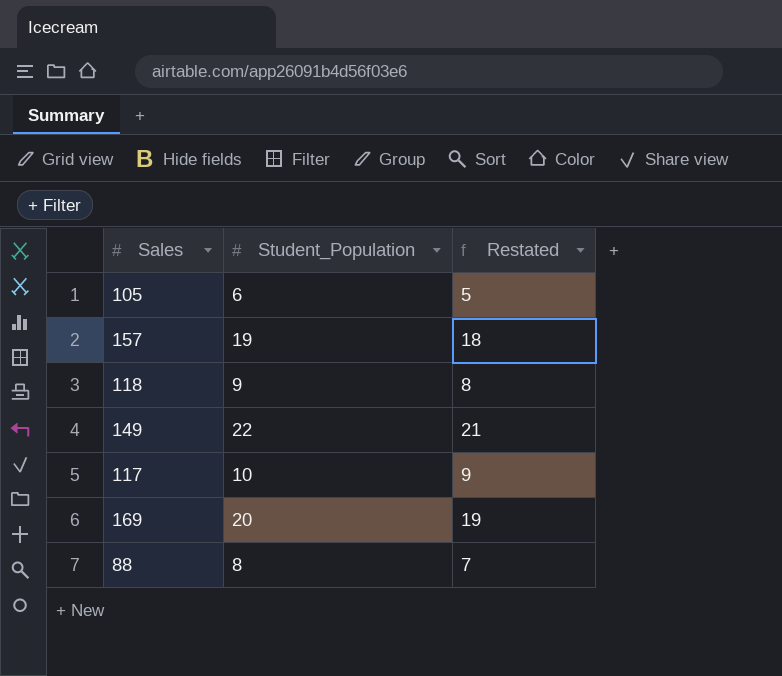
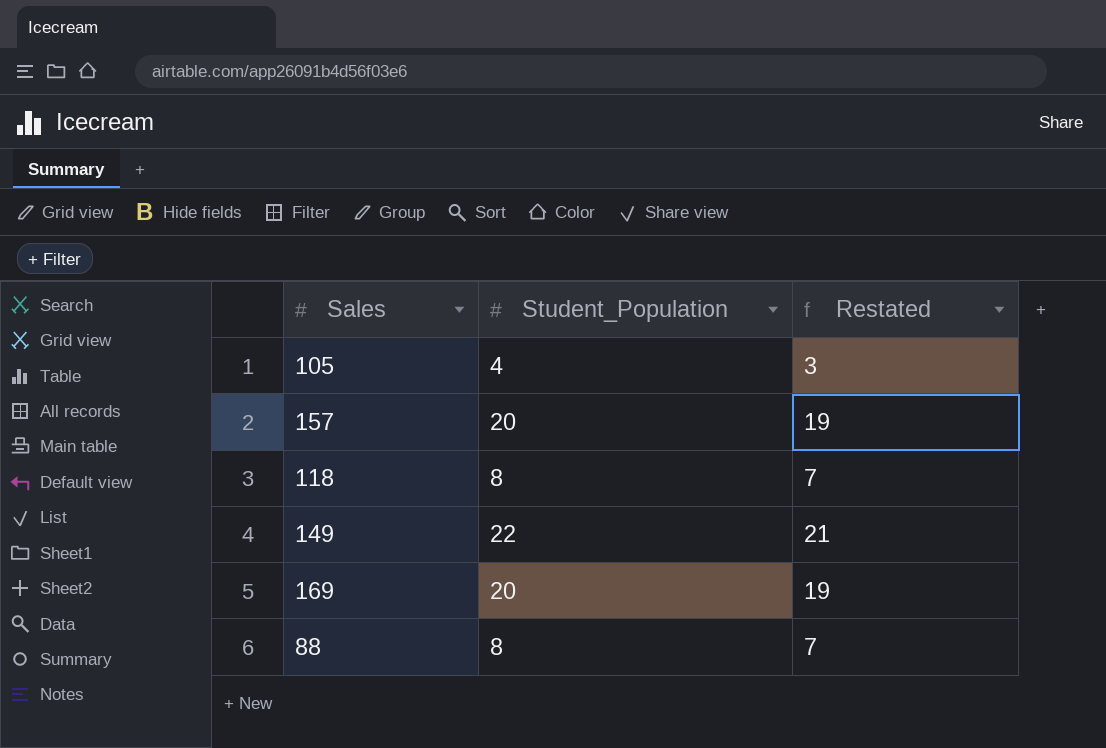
row 117: 10 | 9 -> none
105 | Student_Population: 6 -> 4
105 | Restated: 5 -> 3
157 | Student_Population: 19 -> 20
157 | Restated: 18 -> 19
118 | Student_Population: 9 -> 8
118 | Restated: 8 -> 7

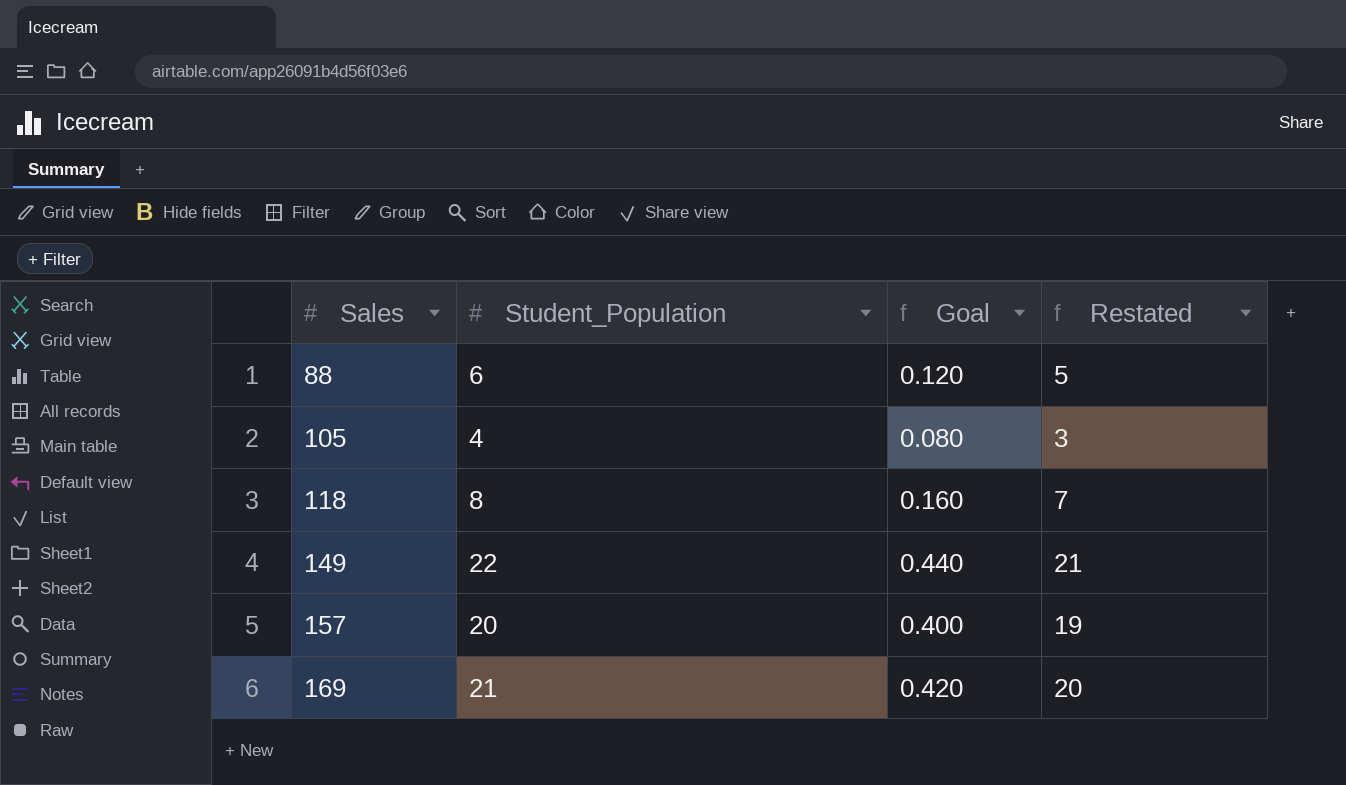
row order: none -> Sales ascending
column Goal | formula: none -> [Student_Population] * 0.02
88 | Student_Population: 8 -> 6
88 | Restated: 7 -> 5
169 | Student_Population: 20 -> 21
169 | Restated: 19 -> 20

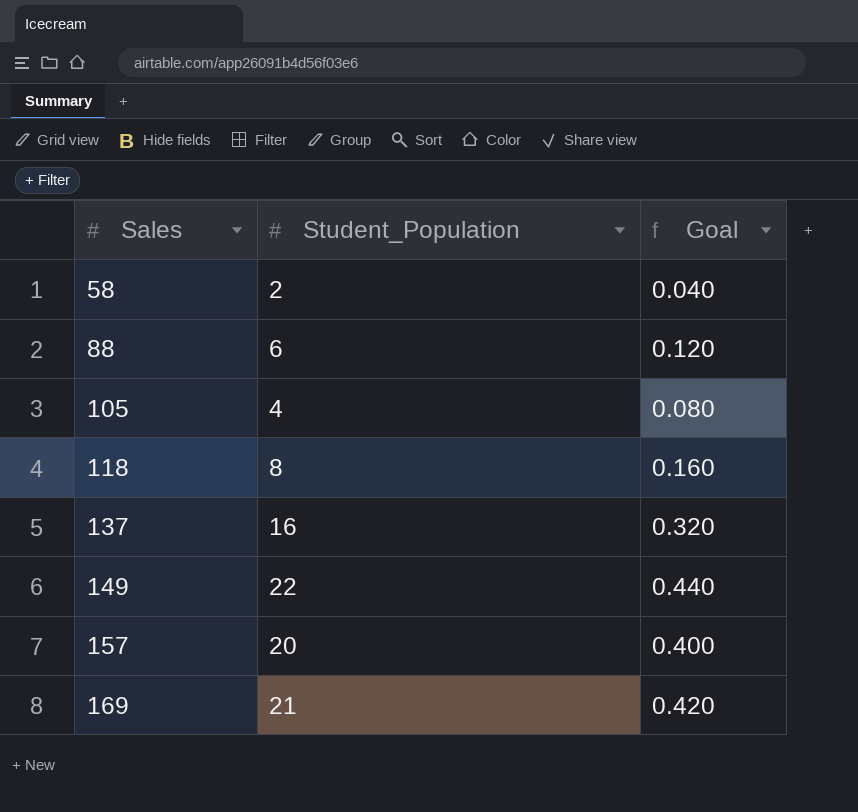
column Restated | formula: [Student_Population] - 1 -> none
row 58: none -> 2 | 0.040
row 137: none -> 16 | 0.320

